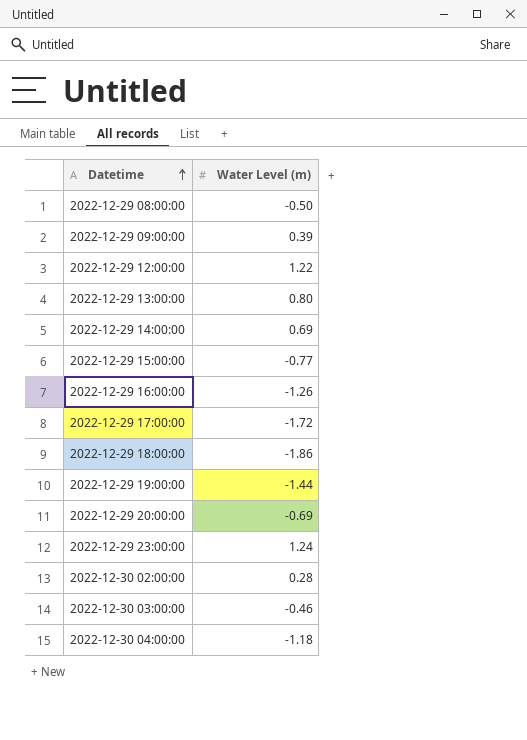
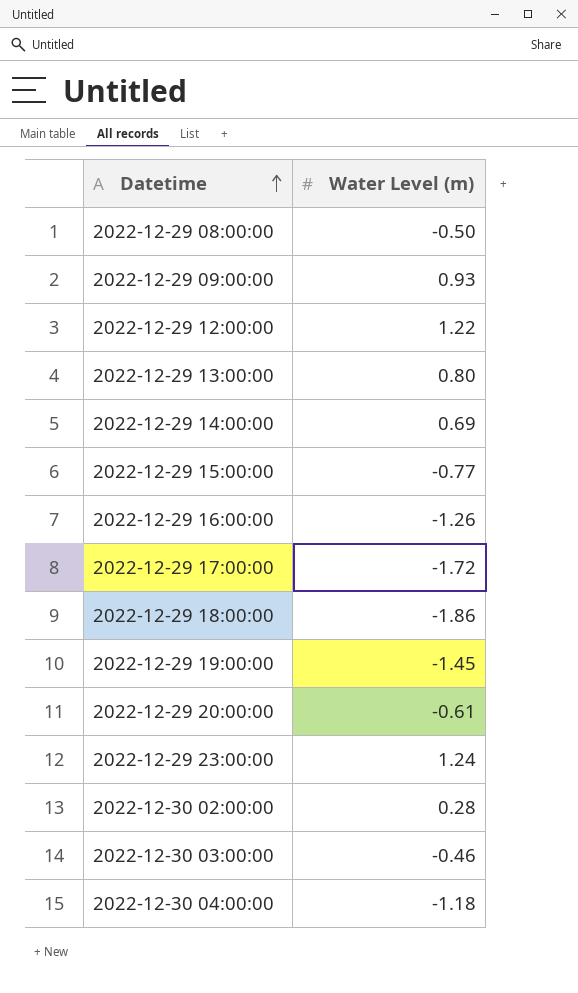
2022-12-29 09:00:00 | Water Level (m): 0.39 -> 0.93
2022-12-29 19:00:00 | Water Level (m): -1.44 -> -1.45
2022-12-29 20:00:00 | Water Level (m): -0.69 -> -0.61

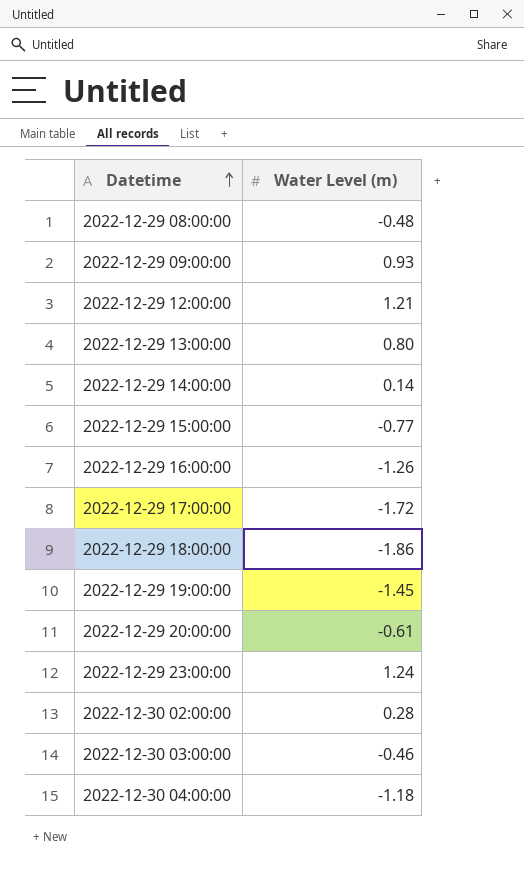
2022-12-29 08:00:00 | Water Level (m): -0.50 -> -0.48
2022-12-29 12:00:00 | Water Level (m): 1.22 -> 1.21
2022-12-29 14:00:00 | Water Level (m): 0.69 -> 0.14

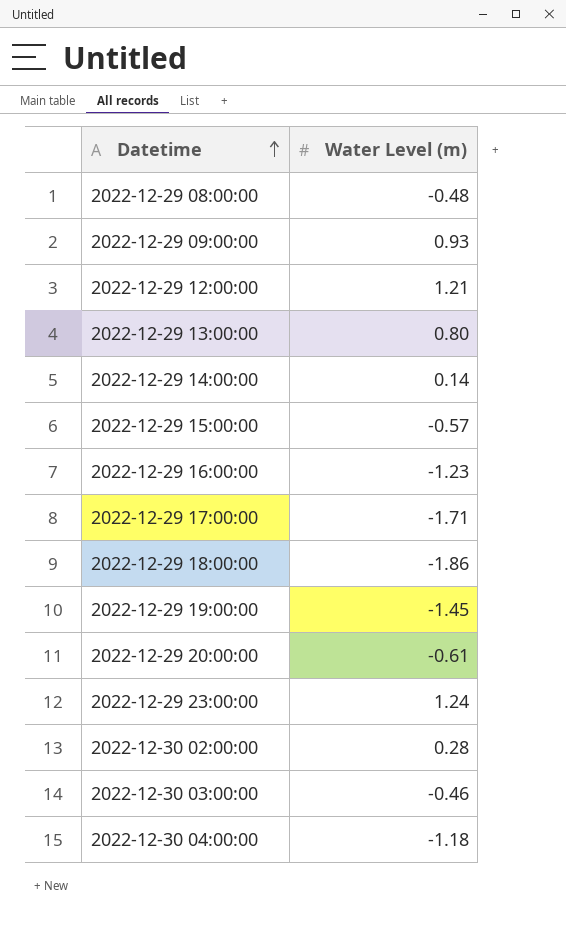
2022-12-29 15:00:00 | Water Level (m): -0.77 -> -0.57
2022-12-29 16:00:00 | Water Level (m): -1.26 -> -1.23
2022-12-29 17:00:00 | Water Level (m): -1.72 -> -1.71

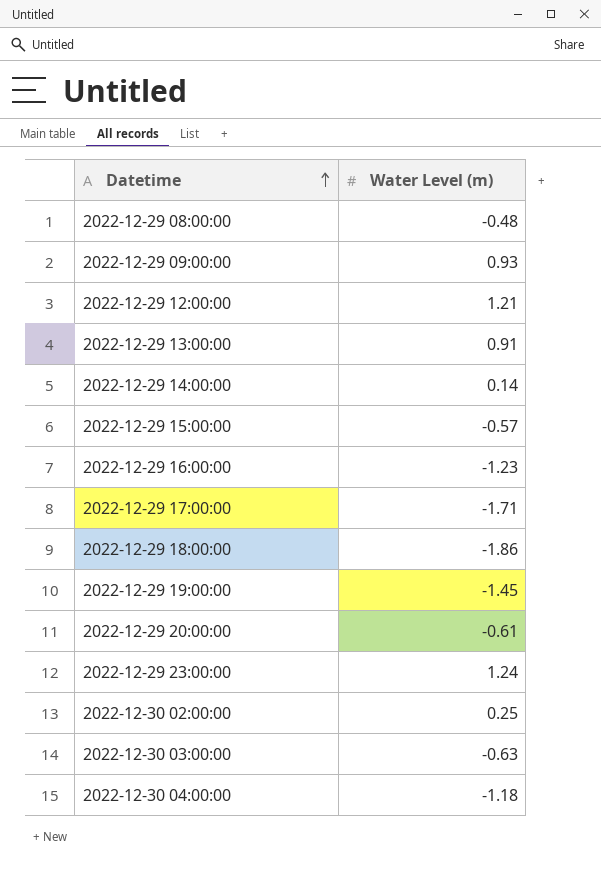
2022-12-29 13:00:00 | Water Level (m): 0.80 -> 0.91
2022-12-30 02:00:00 | Water Level (m): 0.28 -> 0.25
2022-12-30 03:00:00 | Water Level (m): -0.46 -> -0.63

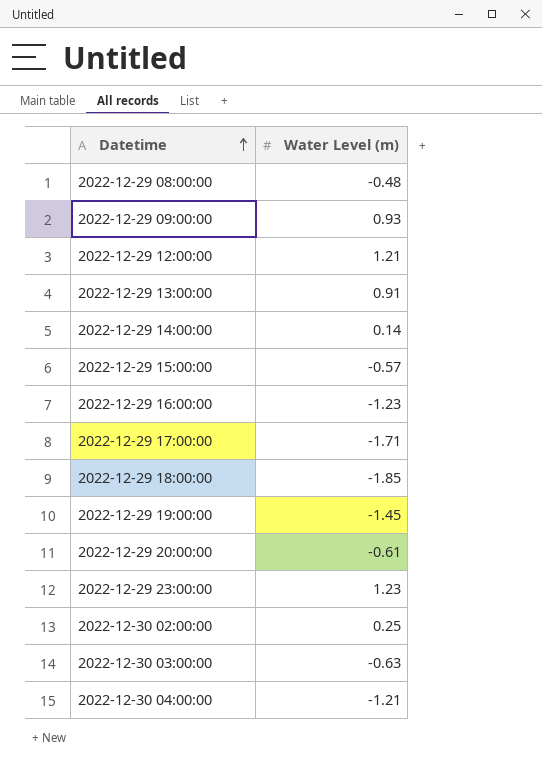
2022-12-29 18:00:00 | Water Level (m): -1.86 -> -1.85
2022-12-29 23:00:00 | Water Level (m): 1.24 -> 1.23
2022-12-30 04:00:00 | Water Level (m): -1.18 -> -1.21

